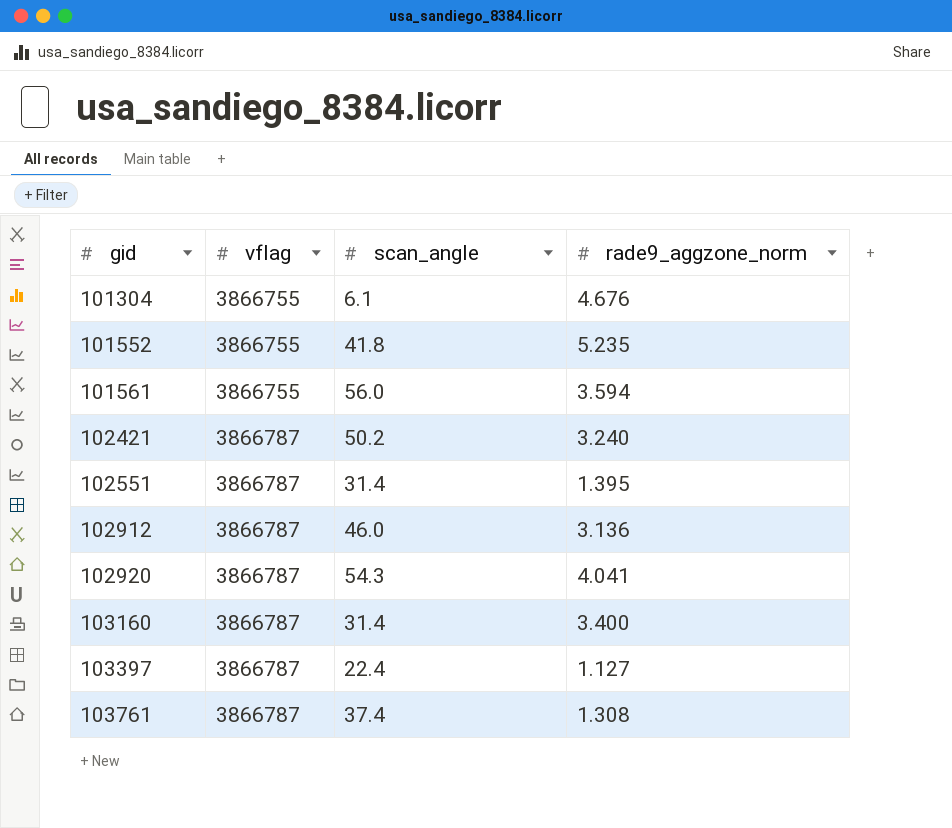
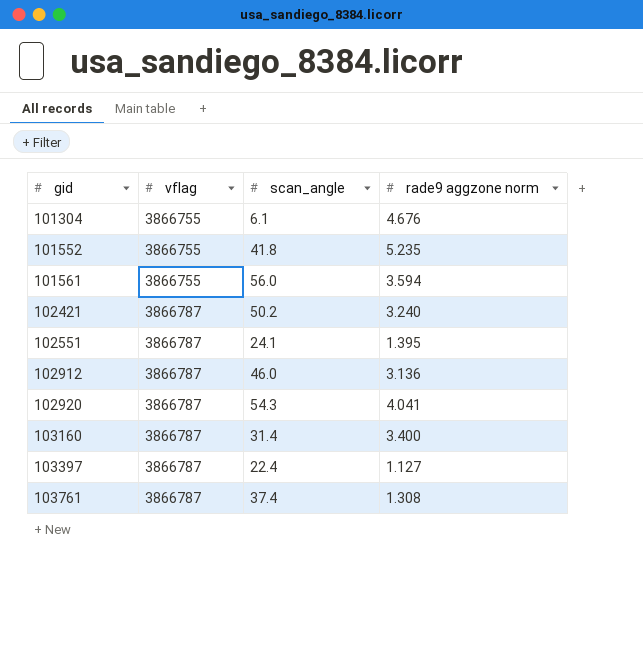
column name: rade9_aggzone_norm -> rade9 aggzone norm
102551 | scan_angle: 31.4 -> 24.1

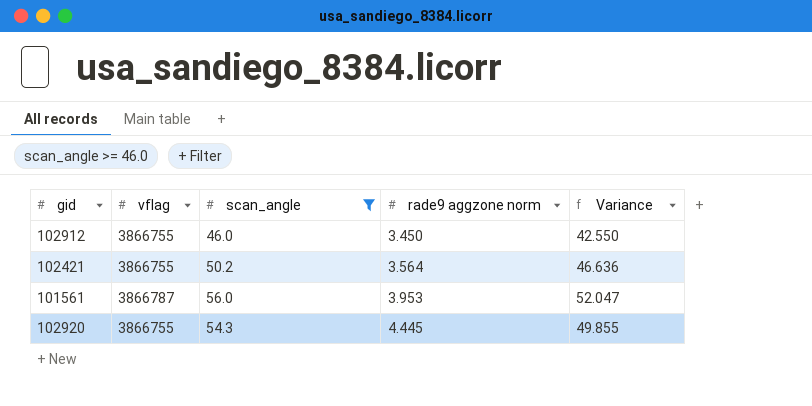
filter: none -> scan_angle >= 46.0
row order: gid ascending -> rade9 aggzone norm ascending
column Variance | formula: none -> [scan_angle] - [rade9 aggzone norm]
102912 | vflag: 3866787 -> 3866755
102912 | rade9 aggzone norm: 3.136 -> 3.450
102421 | vflag: 3866787 -> 3866755
102421 | rade9 aggzone norm: 3.240 -> 3.564
101561 | vflag: 3866755 -> 3866787
101561 | rade9 aggzone norm: 3.594 -> 3.953
102920 | vflag: 3866787 -> 3866755
102920 | rade9 aggzone norm: 4.041 -> 4.445

